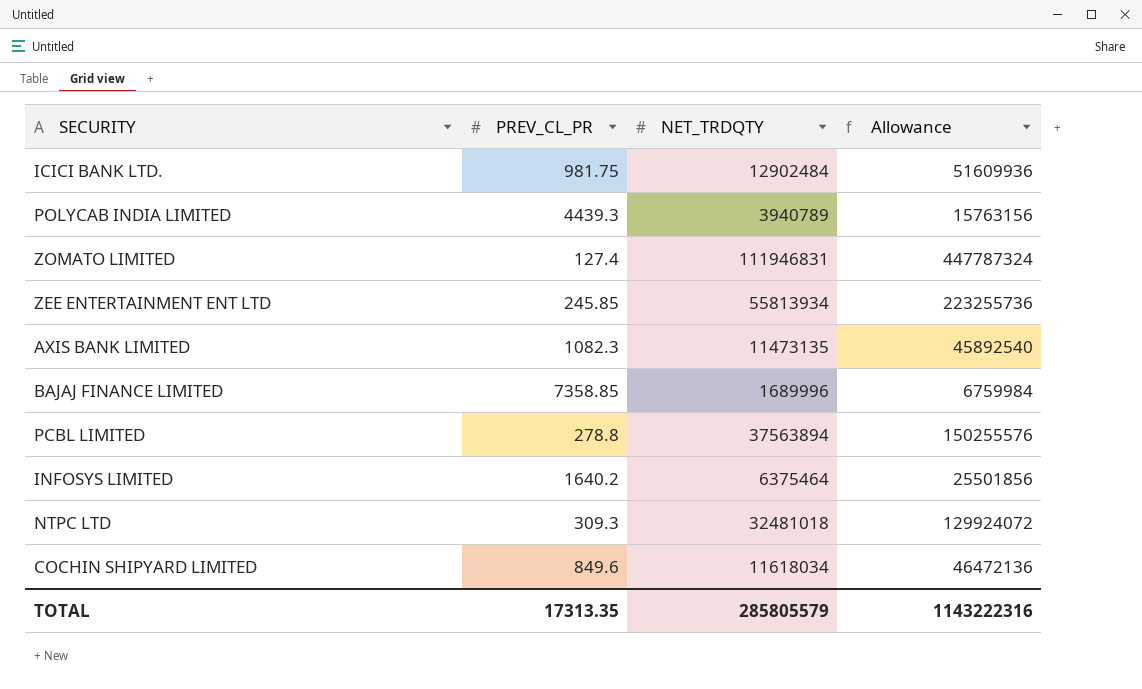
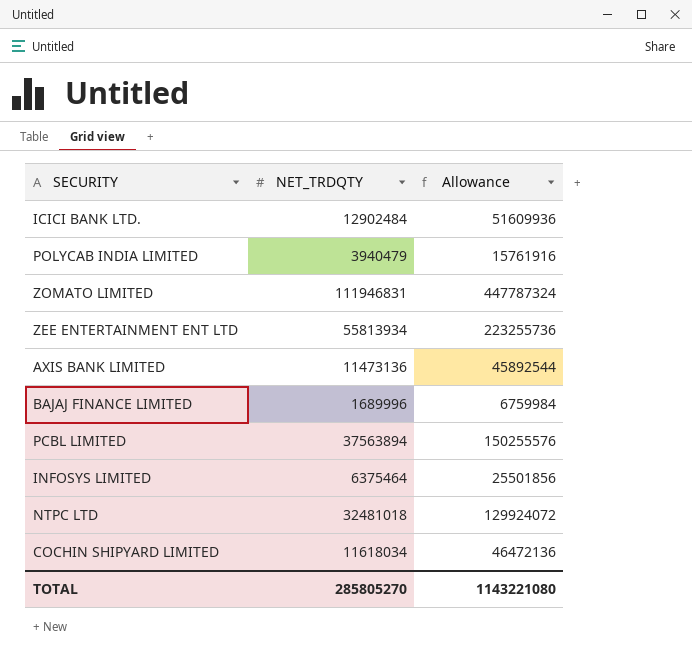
column PREV_CL_PR | position: 2 -> none
POLYCAB INDIA LIMITED | NET_TRDQTY: 3940789 -> 3940479
POLYCAB INDIA LIMITED | Allowance: 15763156 -> 15761916
AXIS BANK LIMITED | NET_TRDQTY: 11473135 -> 11473136
AXIS BANK LIMITED | Allowance: 45892540 -> 45892544
TOTAL | NET_TRDQTY: 285805579 -> 285805270
TOTAL | Allowance: 1143222316 -> 1143221080

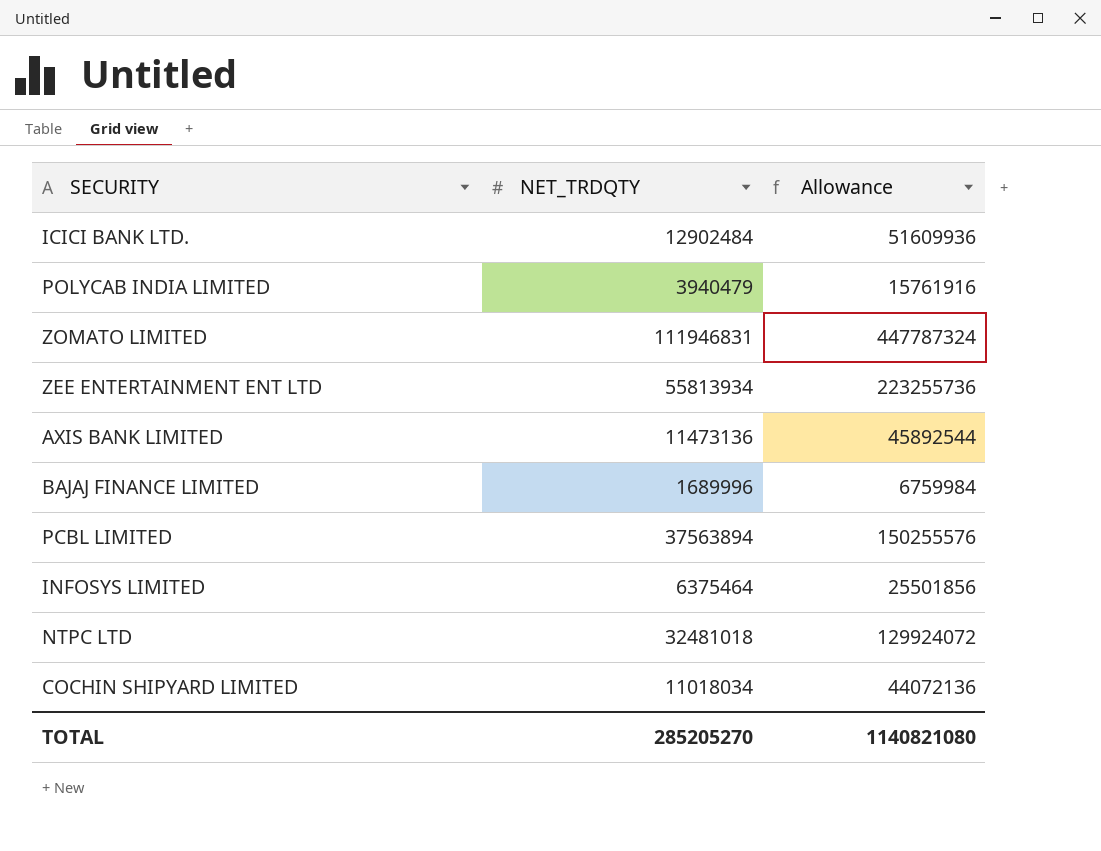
COCHIN SHIPYARD LIMITED | NET_TRDQTY: 11618034 -> 11018034
COCHIN SHIPYARD LIMITED | Allowance: 46472136 -> 44072136
TOTAL | NET_TRDQTY: 285805270 -> 285205270
TOTAL | Allowance: 1143221080 -> 1140821080

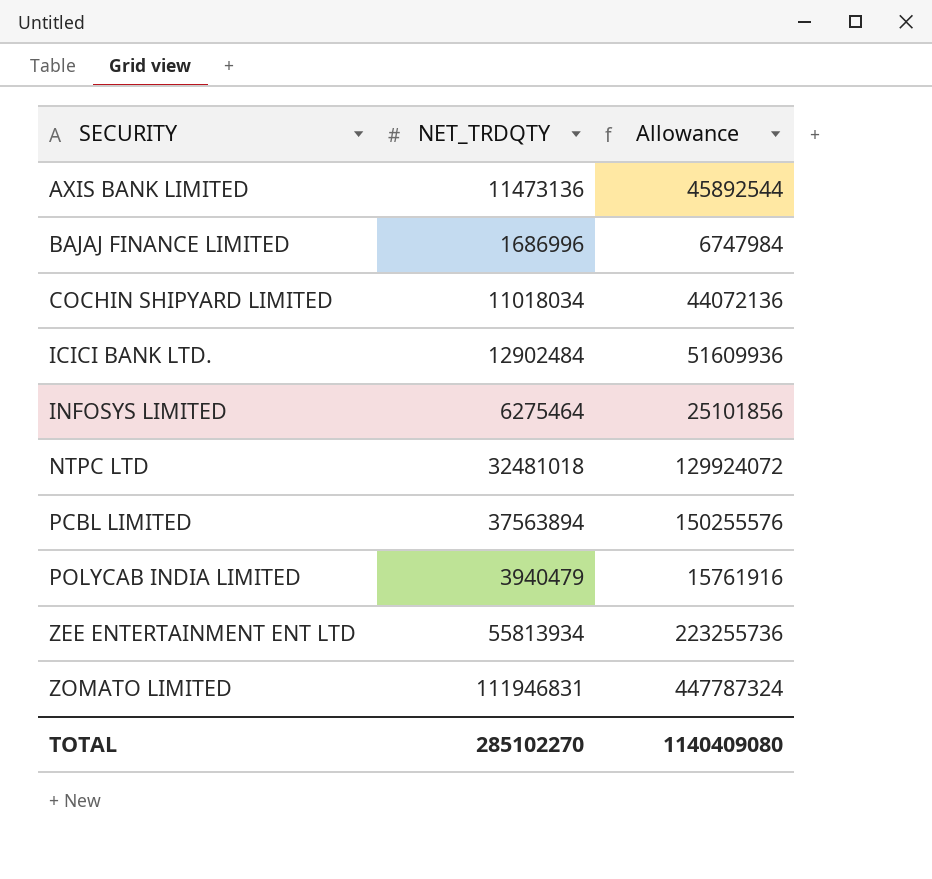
row order: none -> SECURITY ascending
BAJAJ FINANCE LIMITED | NET_TRDQTY: 1689996 -> 1686996
BAJAJ FINANCE LIMITED | Allowance: 6759984 -> 6747984
INFOSYS LIMITED | NET_TRDQTY: 6375464 -> 6275464
INFOSYS LIMITED | Allowance: 25501856 -> 25101856
TOTAL | NET_TRDQTY: 285205270 -> 285102270
TOTAL | Allowance: 1140821080 -> 1140409080

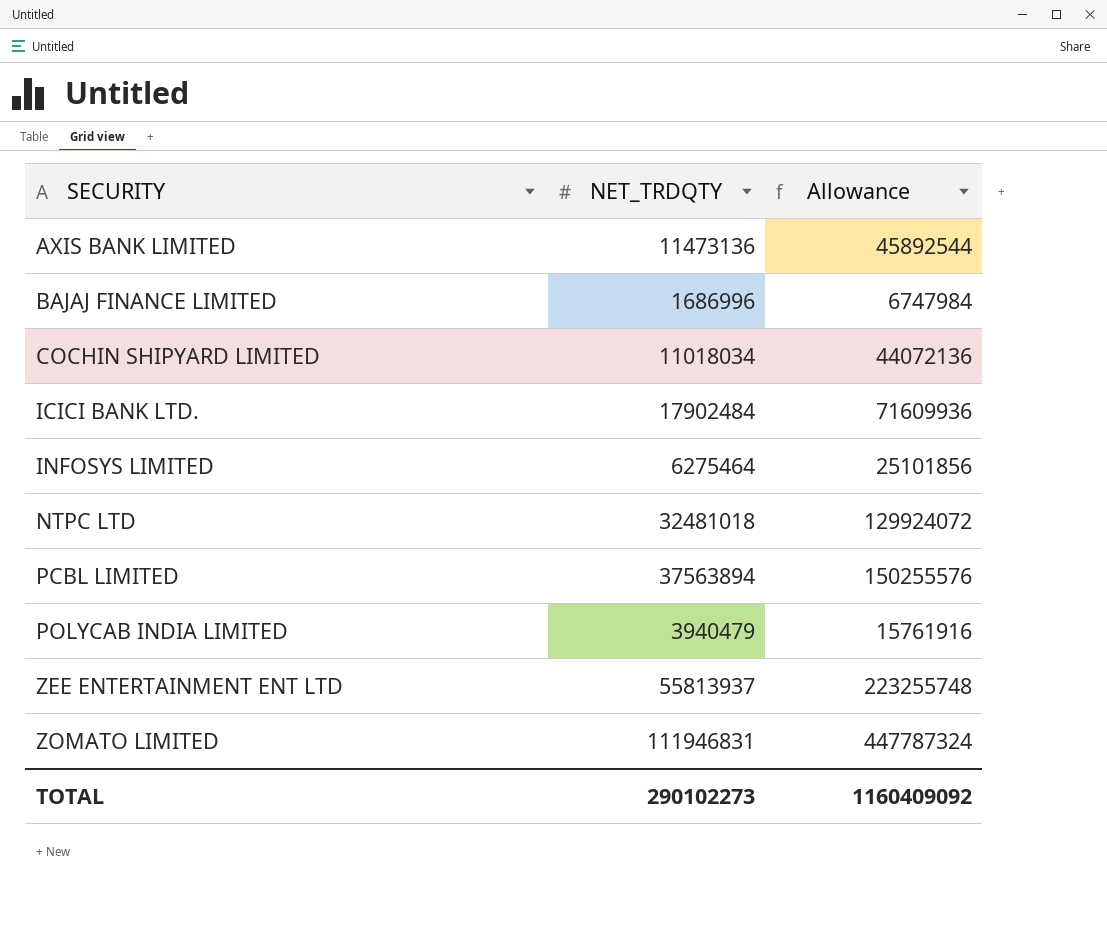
ICICI BANK LTD. | NET_TRDQTY: 12902484 -> 17902484
ICICI BANK LTD. | Allowance: 51609936 -> 71609936
ZEE ENTERTAINMENT ENT LTD | NET_TRDQTY: 55813934 -> 55813937
ZEE ENTERTAINMENT ENT LTD | Allowance: 223255736 -> 223255748
TOTAL | NET_TRDQTY: 285102270 -> 290102273
TOTAL | Allowance: 1140409080 -> 1160409092

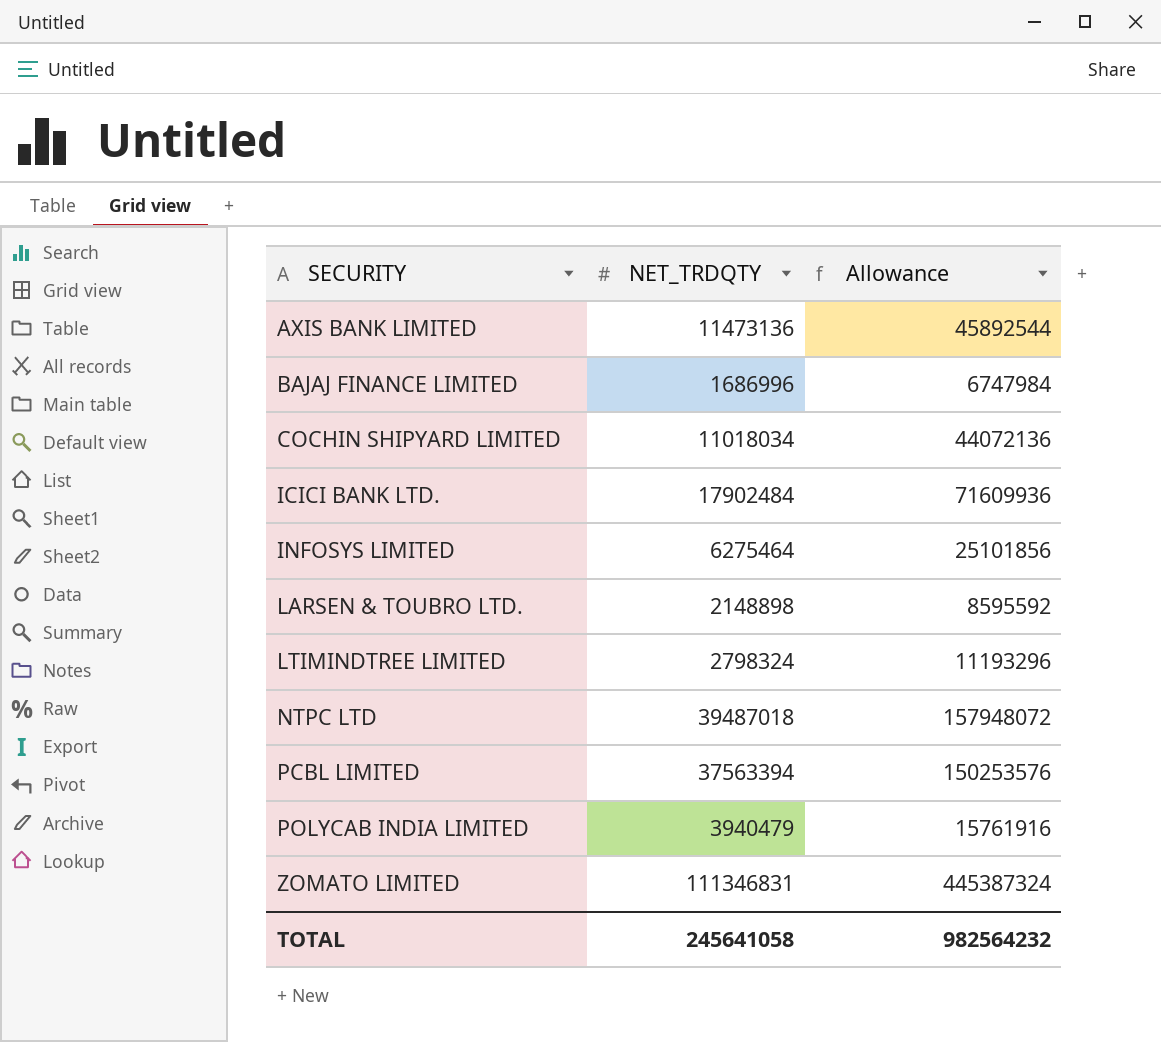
row ZEE ENTERTAINMENT ENT LTD: 55813937 | 223255748 -> none
row LARSEN & TOUBRO LTD.: none -> 2148898 | 8595592
row LTIMINDTREE LIMITED: none -> 2798324 | 11193296
NTPC LTD | NET_TRDQTY: 32481018 -> 39487018
NTPC LTD | Allowance: 129924072 -> 157948072
PCBL LIMITED | NET_TRDQTY: 37563894 -> 37563394
PCBL LIMITED | Allowance: 150255576 -> 150253576
ZOMATO LIMITED | NET_TRDQTY: 111946831 -> 111346831
ZOMATO LIMITED | Allowance: 447787324 -> 445387324
TOTAL | NET_TRDQTY: 290102273 -> 245641058
TOTAL | Allowance: 1160409092 -> 982564232

